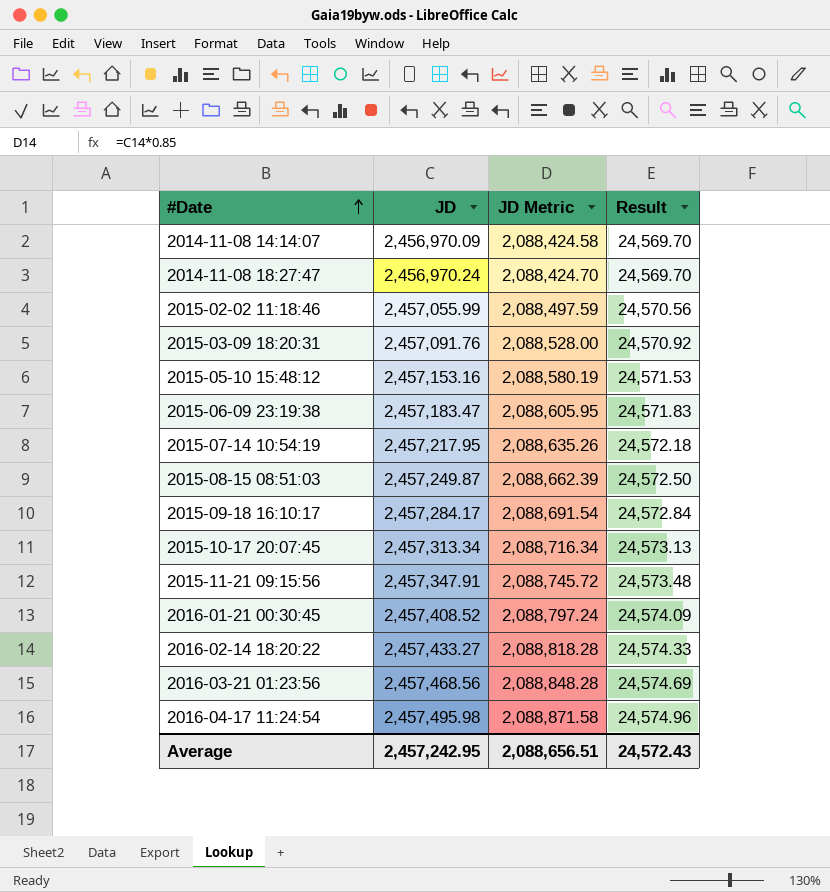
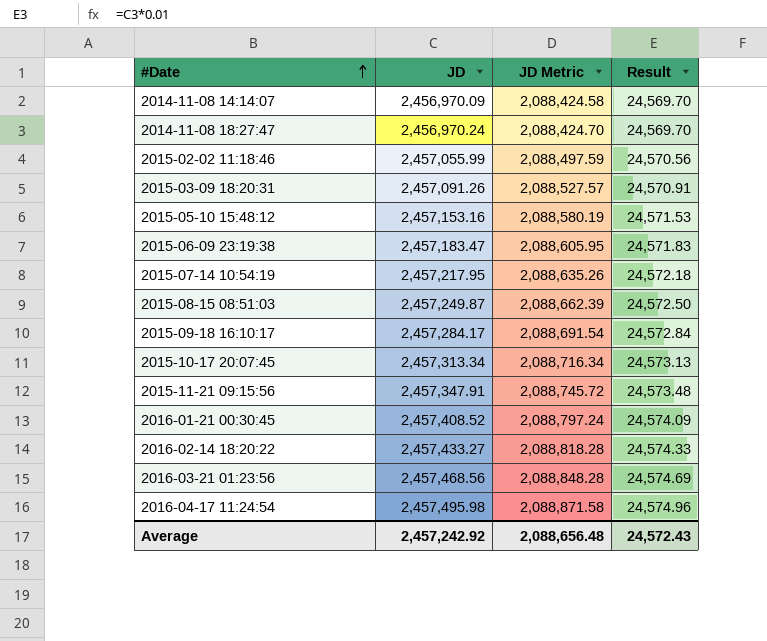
2015-03-09 18:20:31 | JD: 2,457,091.76 -> 2,457,091.26
2015-03-09 18:20:31 | JD Metric: 2,088,528.00 -> 2,088,527.57
2015-03-09 18:20:31 | Result: 24,570.92 -> 24,570.91
Average | JD: 2,457,242.95 -> 2,457,242.92
Average | JD Metric: 2,088,656.51 -> 2,088,656.48

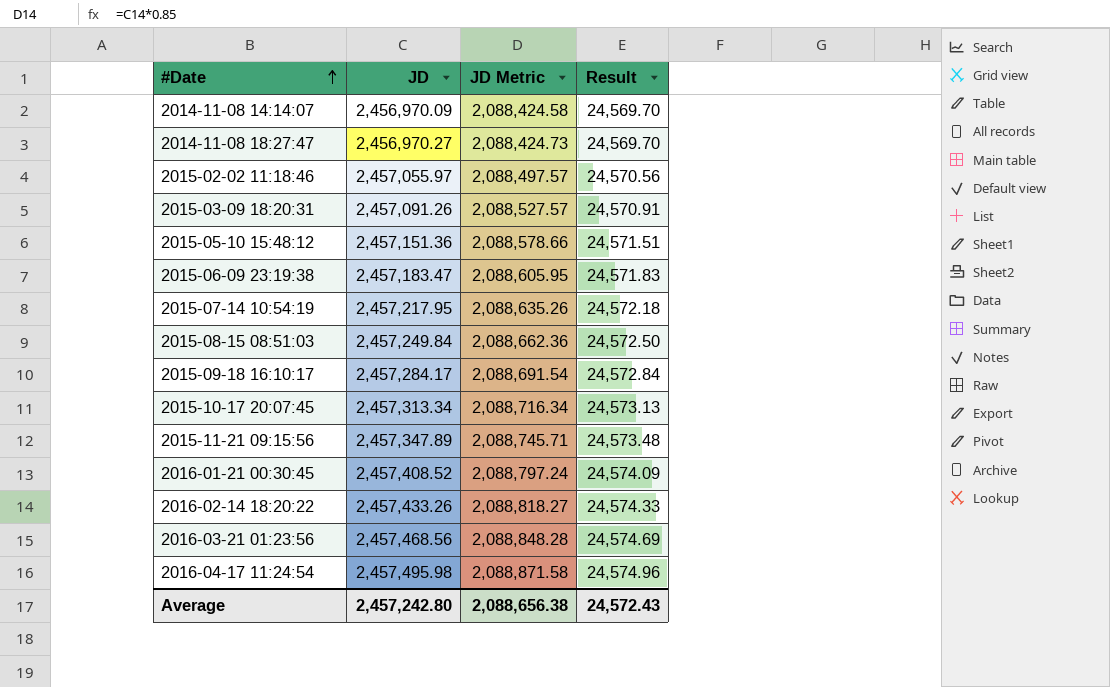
2014-11-08 18:27:47 | JD: 2,456,970.24 -> 2,456,970.27
2014-11-08 18:27:47 | JD Metric: 2,088,424.70 -> 2,088,424.73
2015-02-02 11:18:46 | JD: 2,457,055.99 -> 2,457,055.97
2015-02-02 11:18:46 | JD Metric: 2,088,497.59 -> 2,088,497.57
2015-05-10 15:48:12 | JD: 2,457,153.16 -> 2,457,151.36
2015-05-10 15:48:12 | JD Metric: 2,088,580.19 -> 2,088,578.66
2015-05-10 15:48:12 | Result: 24,571.53 -> 24,571.51
2015-08-15 08:51:03 | JD: 2,457,249.87 -> 2,457,249.84
2015-08-15 08:51:03 | JD Metric: 2,088,662.39 -> 2,088,662.36
2015-11-21 09:15:56 | JD: 2,457,347.91 -> 2,457,347.89
2015-11-21 09:15:56 | JD Metric: 2,088,745.72 -> 2,088,745.71
2016-02-14 18:20:22 | JD: 2,457,433.27 -> 2,457,433.26
2016-02-14 18:20:22 | JD Metric: 2,088,818.28 -> 2,088,818.27
Average | JD: 2,457,242.92 -> 2,457,242.80
Average | JD Metric: 2,088,656.48 -> 2,088,656.38

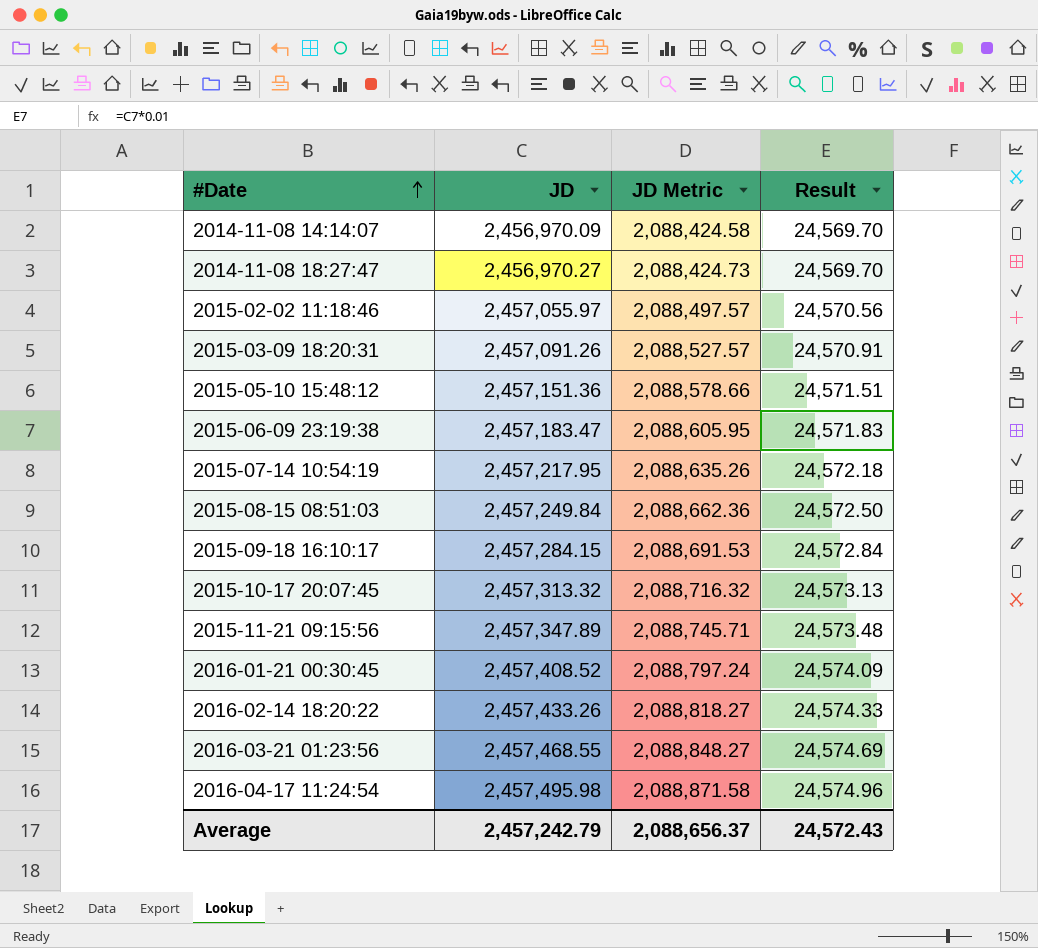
2015-09-18 16:10:17 | JD: 2,457,284.17 -> 2,457,284.15
2015-09-18 16:10:17 | JD Metric: 2,088,691.54 -> 2,088,691.53
2015-10-17 20:07:45 | JD: 2,457,313.34 -> 2,457,313.32
2015-10-17 20:07:45 | JD Metric: 2,088,716.34 -> 2,088,716.32
2016-03-21 01:23:56 | JD: 2,457,468.56 -> 2,457,468.55
2016-03-21 01:23:56 | JD Metric: 2,088,848.28 -> 2,088,848.27
Average | JD: 2,457,242.80 -> 2,457,242.79
Average | JD Metric: 2,088,656.38 -> 2,088,656.37

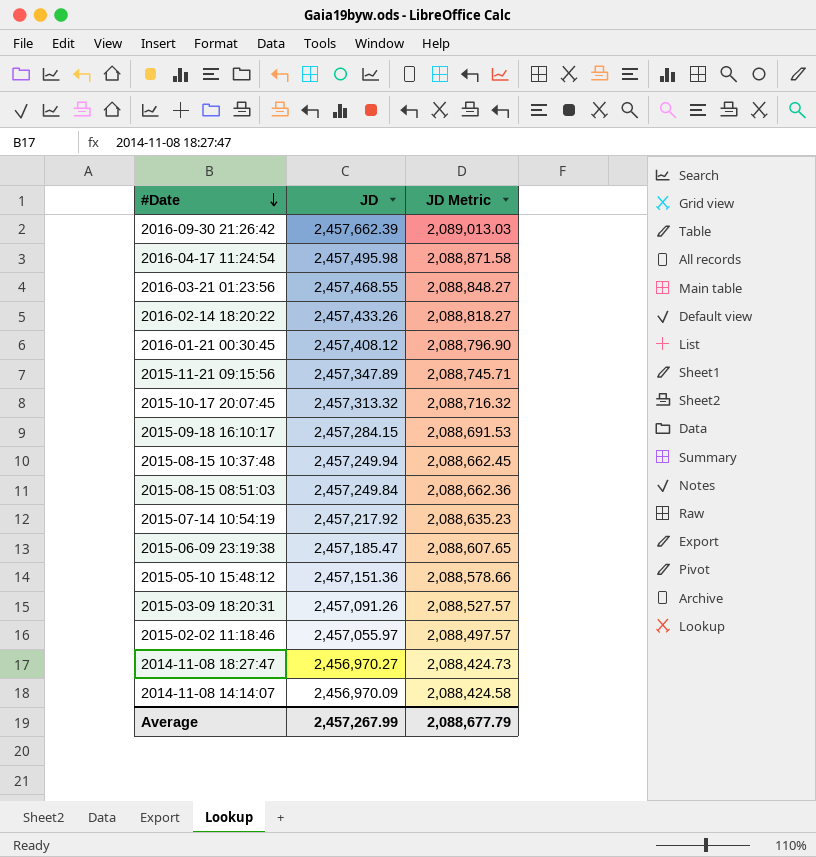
row order: #Date ascending -> #Date descending
column Result | formula: [JD] * 0.01 -> none
row 2016-09-30 21:26:42: none -> 2,457,662.39 | 2,089,013.03
2016-01-21 00:30:45 | JD: 2,457,408.52 -> 2,457,408.12
2016-01-21 00:30:45 | JD Metric: 2,088,797.24 -> 2,088,796.90
row 2015-08-15 10:37:48: none -> 2,457,249.94 | 2,088,662.45
2015-07-14 10:54:19 | JD: 2,457,217.95 -> 2,457,217.92
2015-07-14 10:54:19 | JD Metric: 2,088,635.26 -> 2,088,635.23
2015-06-09 23:19:38 | JD: 2,457,183.47 -> 2,457,185.47
2015-06-09 23:19:38 | JD Metric: 2,088,605.95 -> 2,088,607.65
Average | JD: 2,457,242.79 -> 2,457,267.99
Average | JD Metric: 2,088,656.37 -> 2,088,677.79

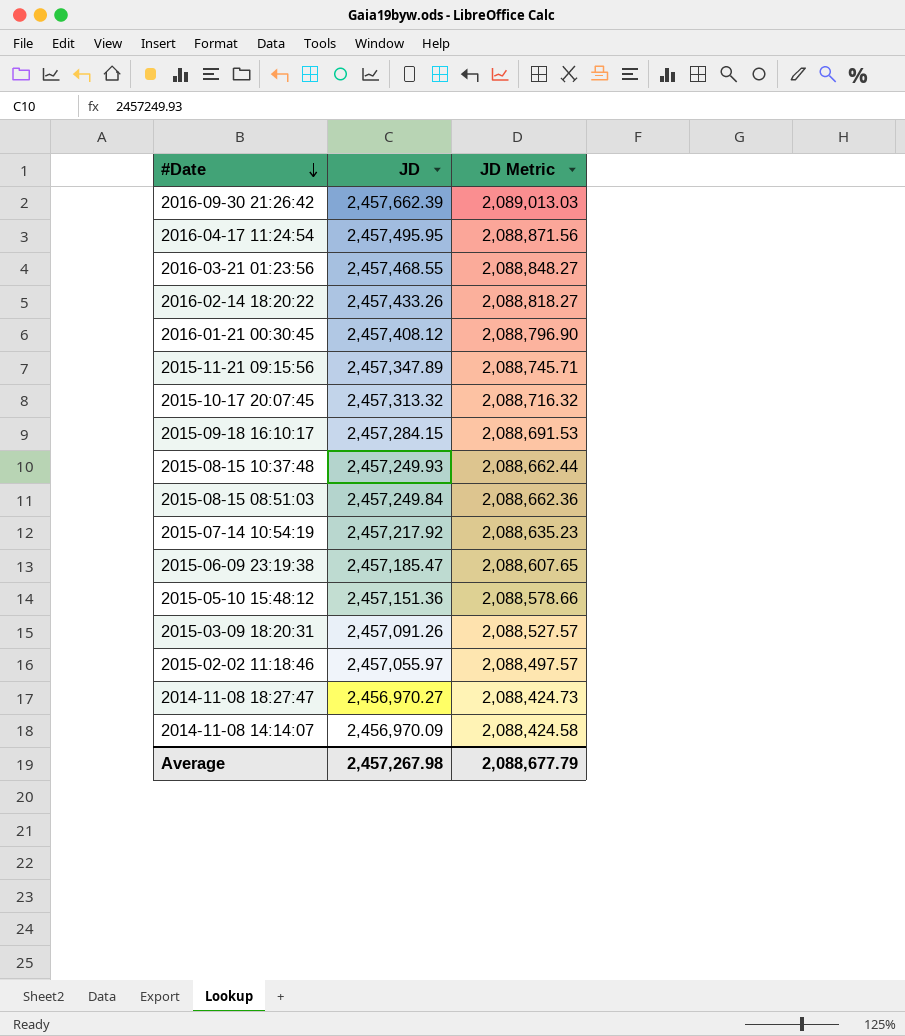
2016-04-17 11:24:54 | JD: 2,457,495.98 -> 2,457,495.95
2016-04-17 11:24:54 | JD Metric: 2,088,871.58 -> 2,088,871.56
2015-08-15 10:37:48 | JD: 2,457,249.94 -> 2,457,249.93
2015-08-15 10:37:48 | JD Metric: 2,088,662.45 -> 2,088,662.44
Average | JD: 2,457,267.99 -> 2,457,267.98

